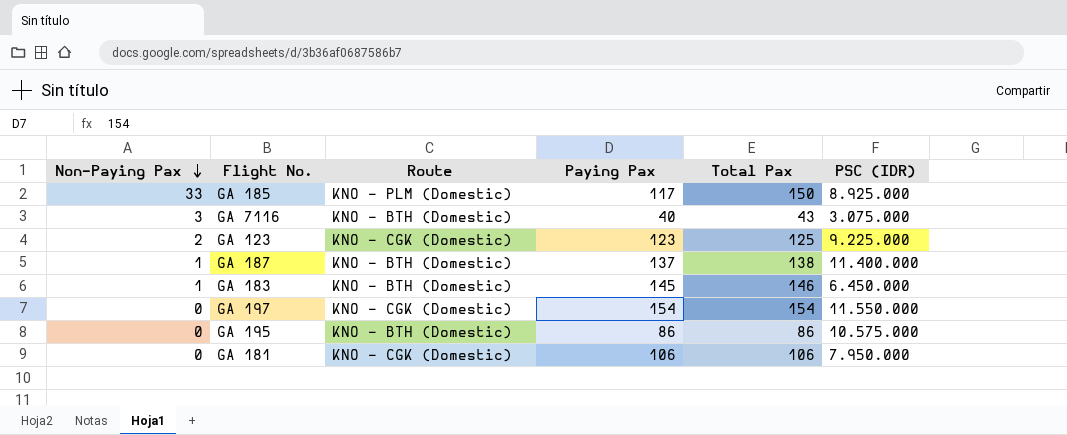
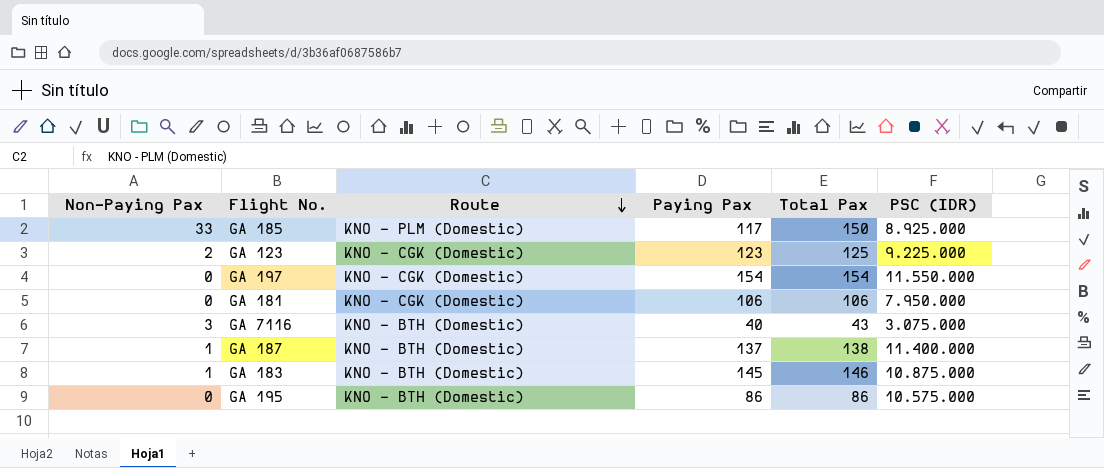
row order: Non-Paying Pax descending -> Route descending
GA 183 | PSC (IDR): 6.450.000 -> 10.875.000

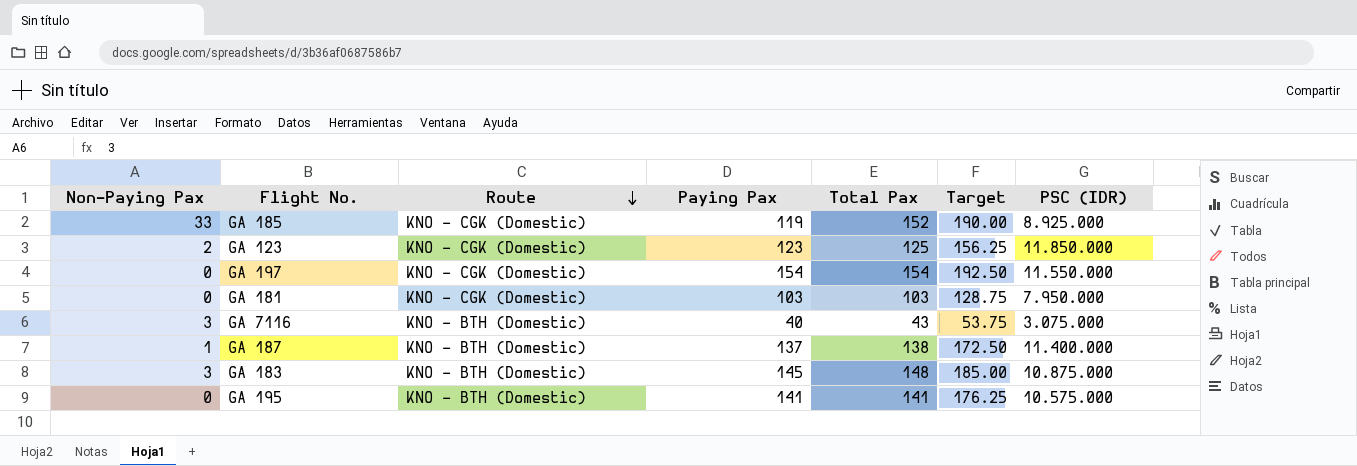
column Target | formula: none -> [Total Pax] * 1.25
GA 185 | Route: KNO - PLM (Domestic) -> KNO - CGK (Domestic)
GA 185 | Paying Pax: 117 -> 119
GA 185 | Total Pax: 150 -> 152
GA 123 | PSC (IDR): 9.225.000 -> 11.850.000
GA 181 | Paying Pax: 106 -> 103
GA 181 | Total Pax: 106 -> 103
GA 183 | Non-Paying Pax: 1 -> 3
GA 183 | Total Pax: 146 -> 148
GA 195 | Paying Pax: 86 -> 141
GA 195 | Total Pax: 86 -> 141

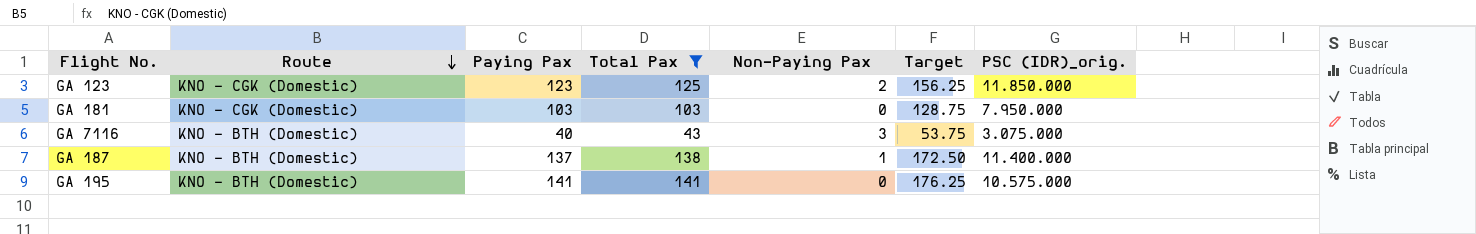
filter: none -> Total Pax <= 141
column Non-Paying Pax | position: 1 -> 5
column name: PSC (IDR) -> PSC (IDR)_orig.

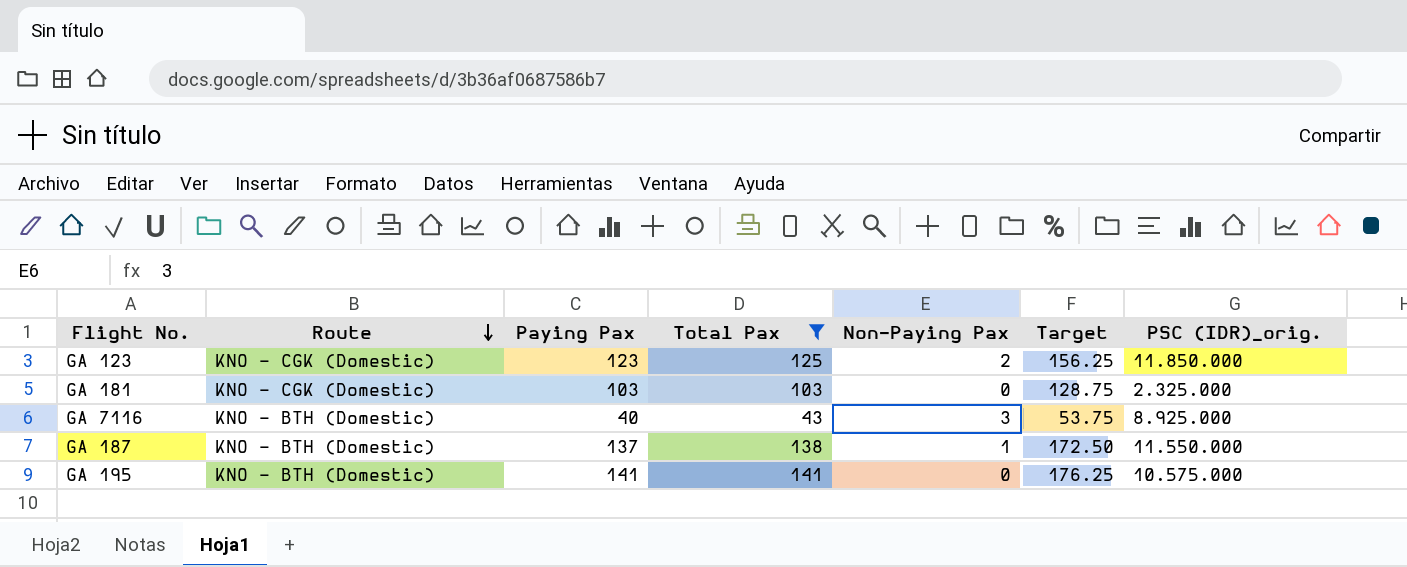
GA 181 | PSC (IDR)_orig.: 7.950.000 -> 2.325.000
GA 7116 | PSC (IDR)_orig.: 3.075.000 -> 8.925.000
GA 187 | PSC (IDR)_orig.: 11.400.000 -> 11.550.000

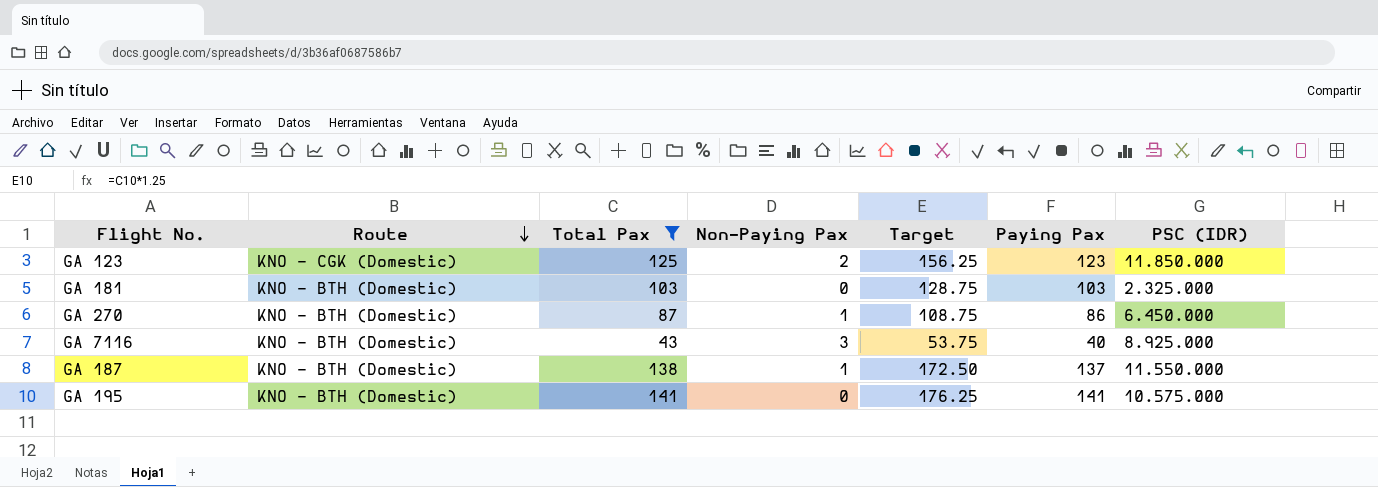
column Paying Pax | position: 3 -> 6
column name: PSC (IDR)_orig. -> PSC (IDR)
GA 181 | Route: KNO - CGK (Domestic) -> KNO - BTH (Domestic)
row GA 270: none -> KNO - BTH (Domestic) | 87 | 1 | 108.75 | 86 | 6.450.000

